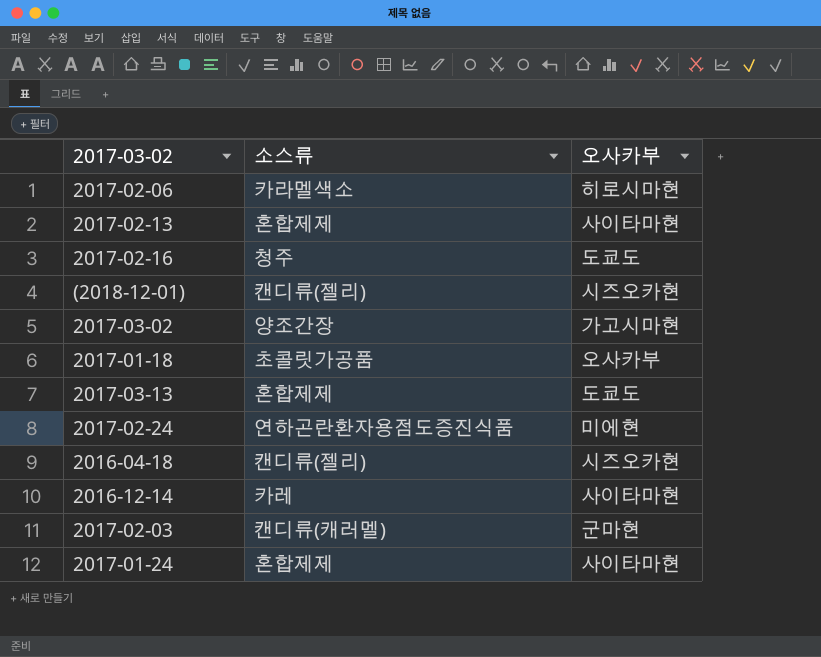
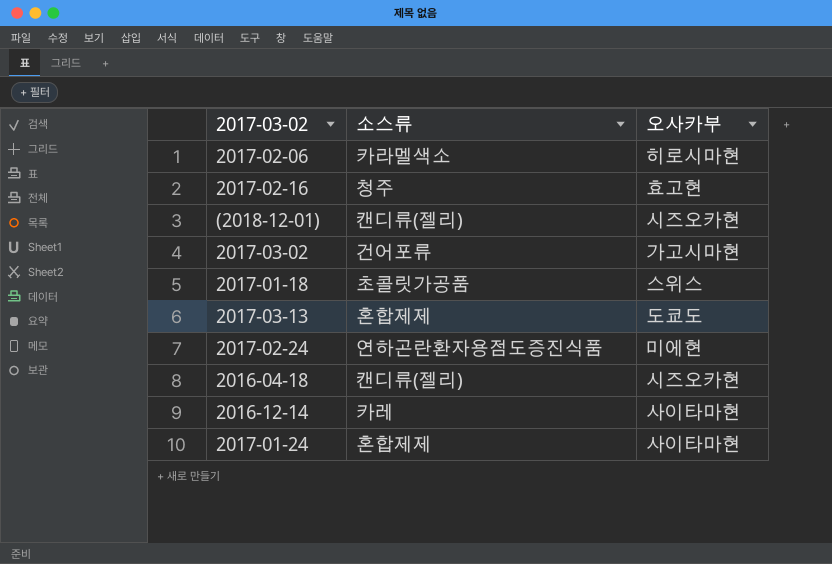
row 2017-02-13: 혼합제제 | 사이타마현 -> none
row 2017-02-03: 캔디류(캐러멜) | 군마현 -> none
2017-02-16 | 오사카부: 도쿄도 -> 효고현
2017-03-02 | 소스류: 양조간장 -> 건어포류
2017-01-18 | 오사카부: 오사카부 -> 스위스

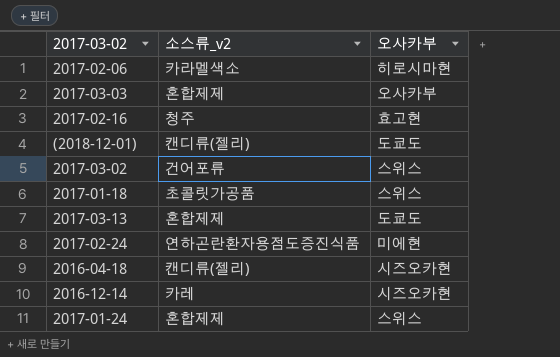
column name: 소스류 -> 소스류_v2
row 2017-03-03: none -> 혼합제제 | 오사카부
(2018-12-01) | 오사카부: 시즈오카현 -> 도쿄도
2017-03-02 | 오사카부: 가고시마현 -> 스위스
2016-12-14 | 오사카부: 사이타마현 -> 시즈오카현
2017-01-24 | 오사카부: 사이타마현 -> 스위스

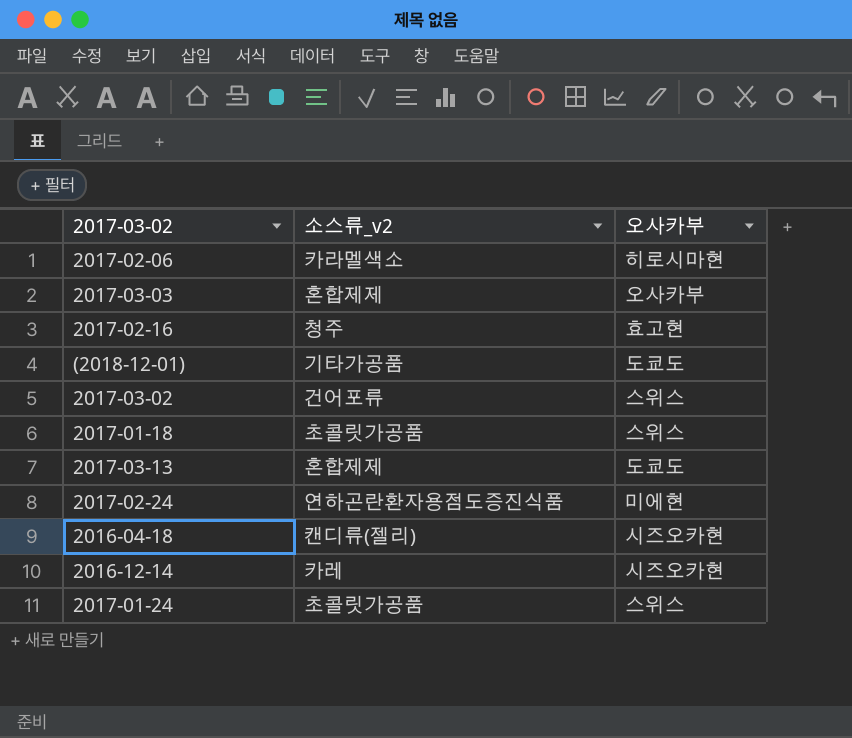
(2018-12-01) | 소스류_v2: 캔디류(젤리) -> 기타가공품
2017-01-24 | 소스류_v2: 혼합제제 -> 초콜릿가공품

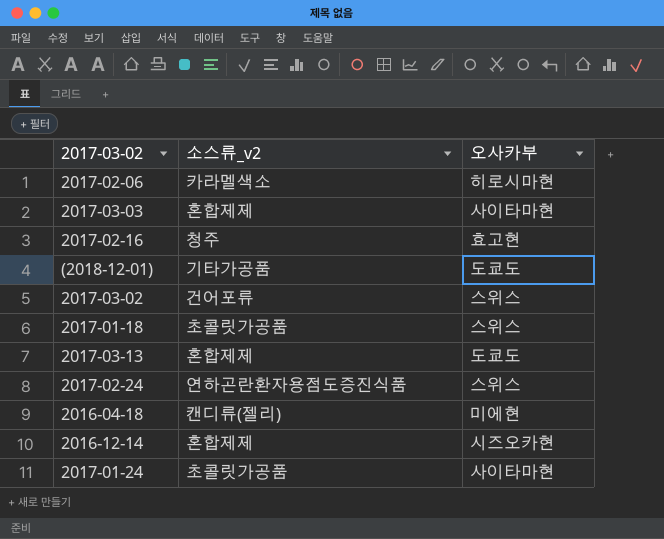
2017-03-03 | 오사카부: 오사카부 -> 사이타마현
2017-02-24 | 오사카부: 미에현 -> 스위스
2016-04-18 | 오사카부: 시즈오카현 -> 미에현
2016-12-14 | 소스류_v2: 카레 -> 혼합제제
2017-01-24 | 오사카부: 스위스 -> 사이타마현

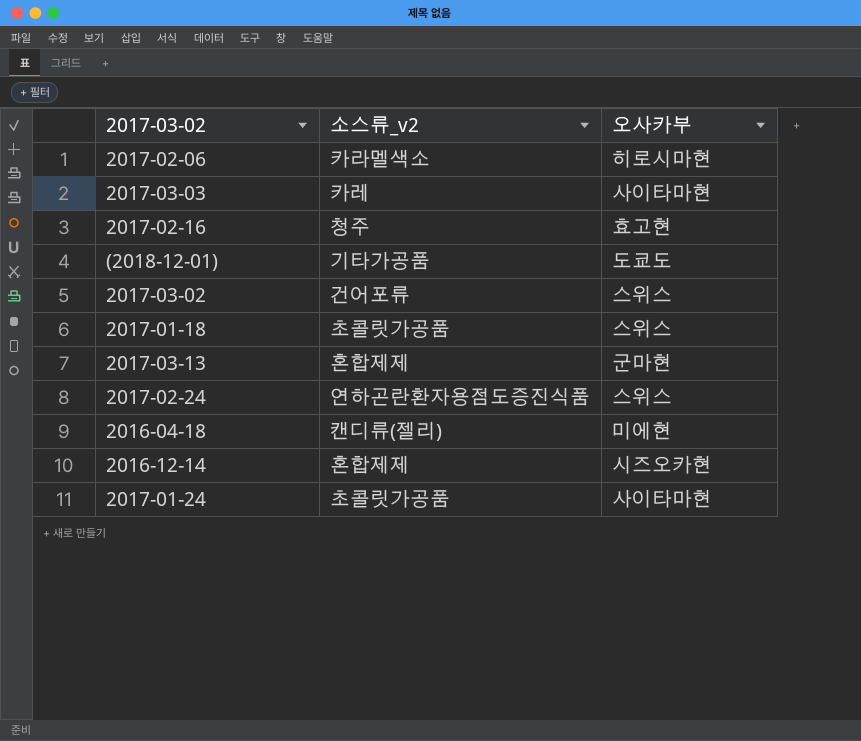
2017-03-03 | 소스류_v2: 혼합제제 -> 카레
2017-03-13 | 오사카부: 도쿄도 -> 군마현

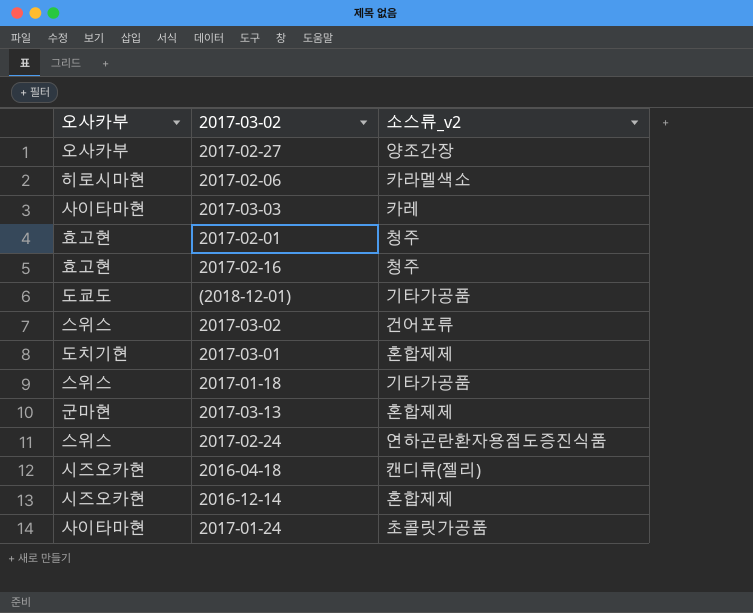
column 오사카부 | position: 3 -> 1
row 2017-02-27: none -> 오사카부 | 양조간장
row 2017-02-01: none -> 효고현 | 청주
row 2017-03-01: none -> 도치기현 | 혼합제제
2017-01-18 | 소스류_v2: 초콜릿가공품 -> 기타가공품
2016-04-18 | 오사카부: 미에현 -> 시즈오카현

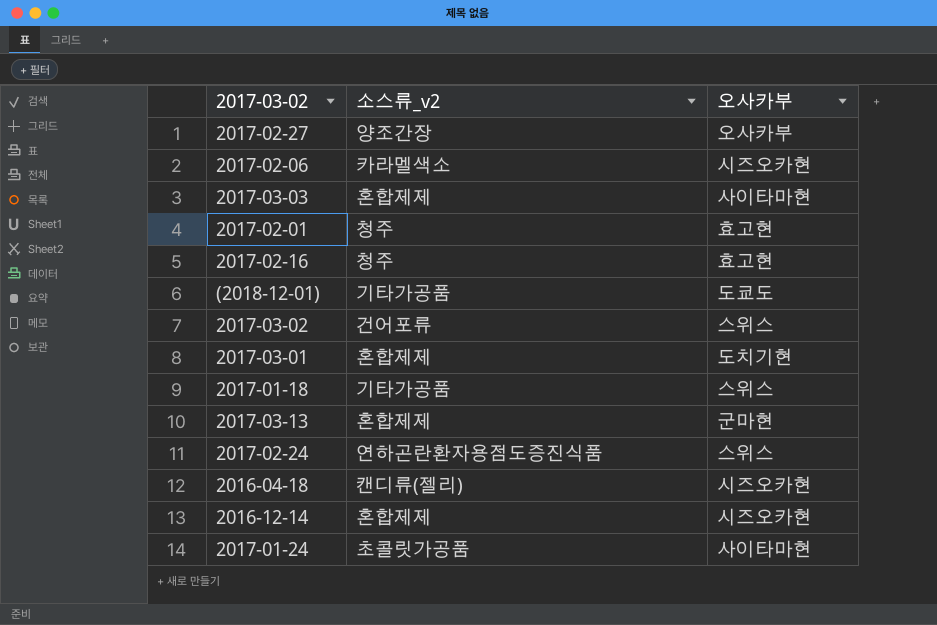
column 오사카부 | position: 1 -> 3
2017-02-06 | 오사카부: 히로시마현 -> 시즈오카현
2017-03-03 | 소스류_v2: 카레 -> 혼합제제

